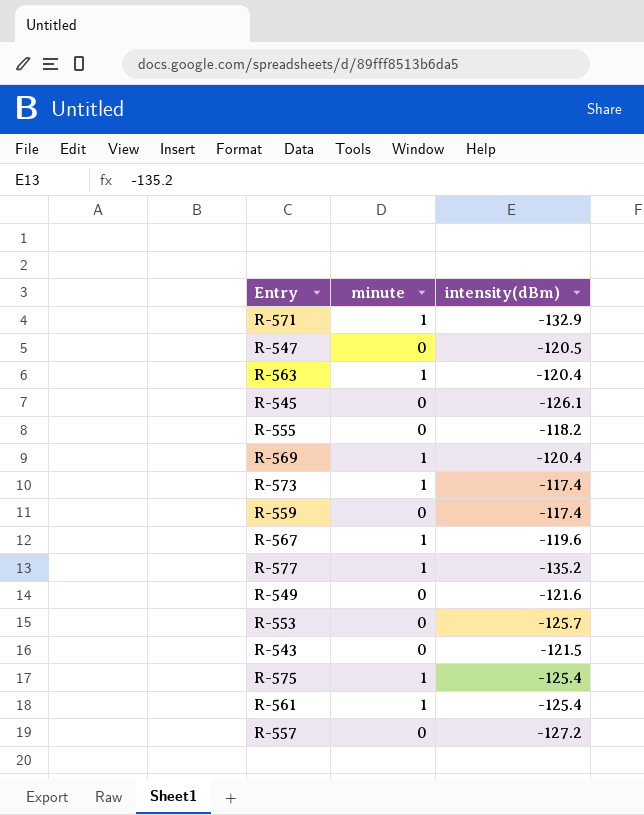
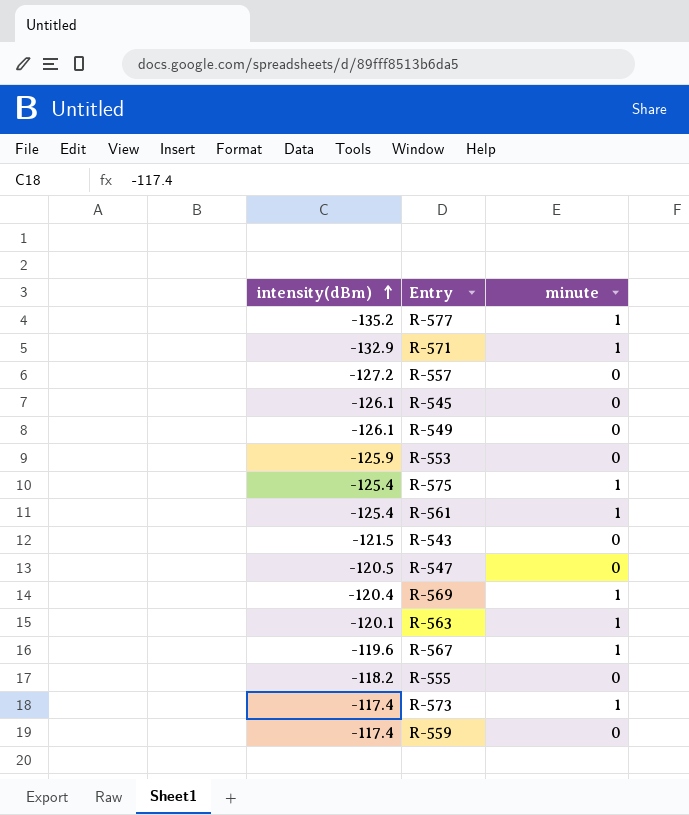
row order: none -> intensity(dBm) ascending
column intensity(dBm) | position: 3 -> 1
R-549 | intensity(dBm): -121.6 -> -126.1
R-553 | intensity(dBm): -125.7 -> -125.9
R-563 | intensity(dBm): -120.4 -> -120.1

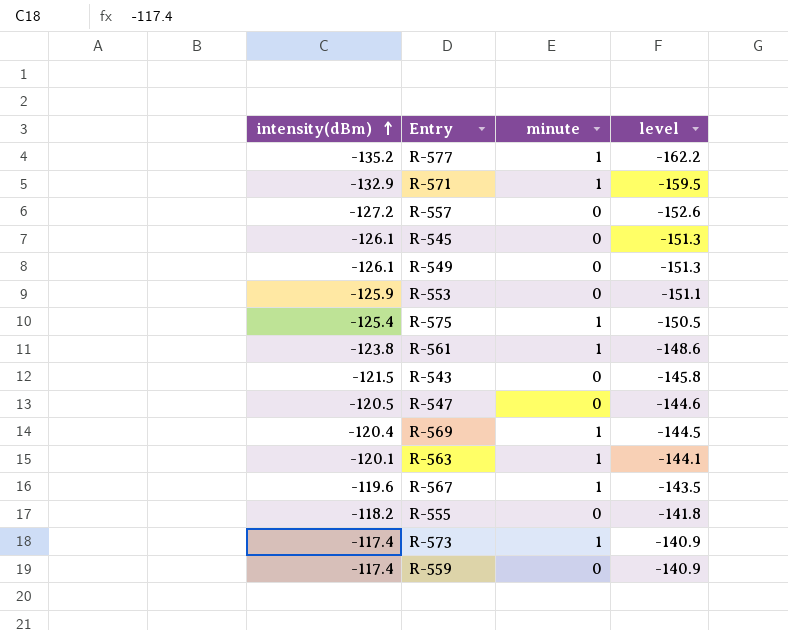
column level | formula: none -> [intensity(dBm)] * 1.2
R-561 | intensity(dBm): -125.4 -> -123.8

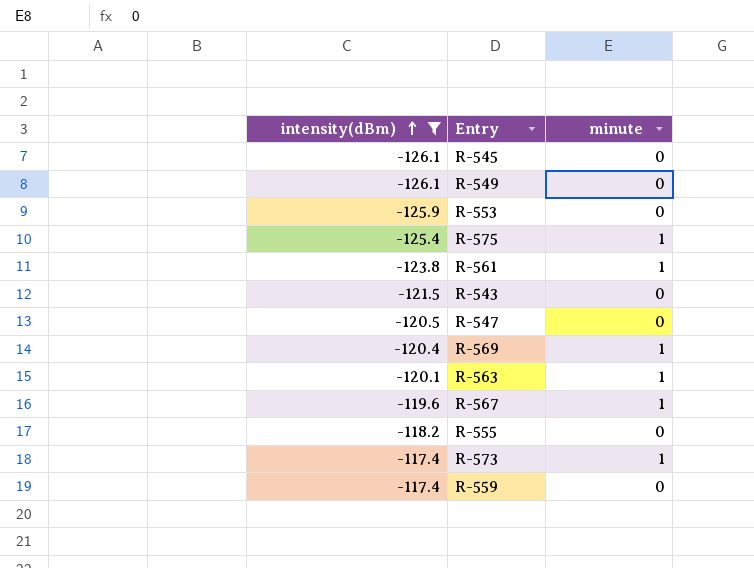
filter: none -> intensity(dBm) >= -126.1
column level | formula: [intensity(dBm)] * 1.2 -> none

